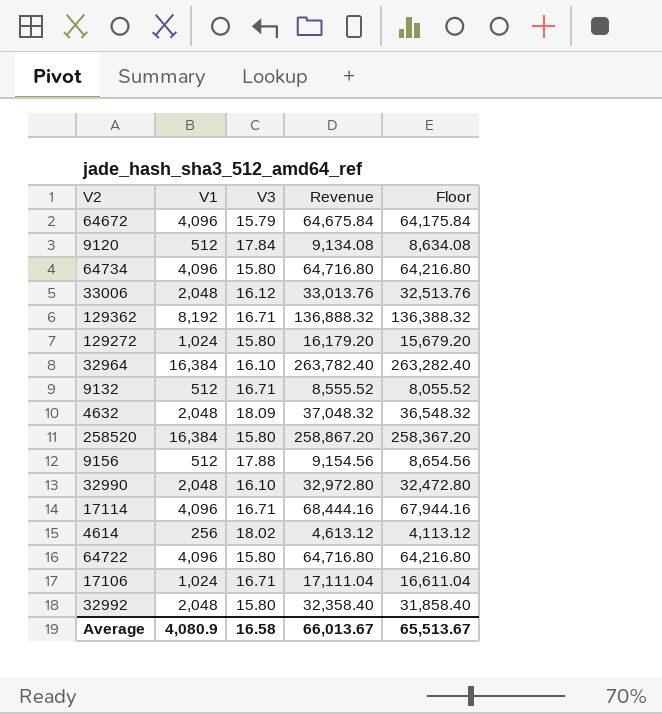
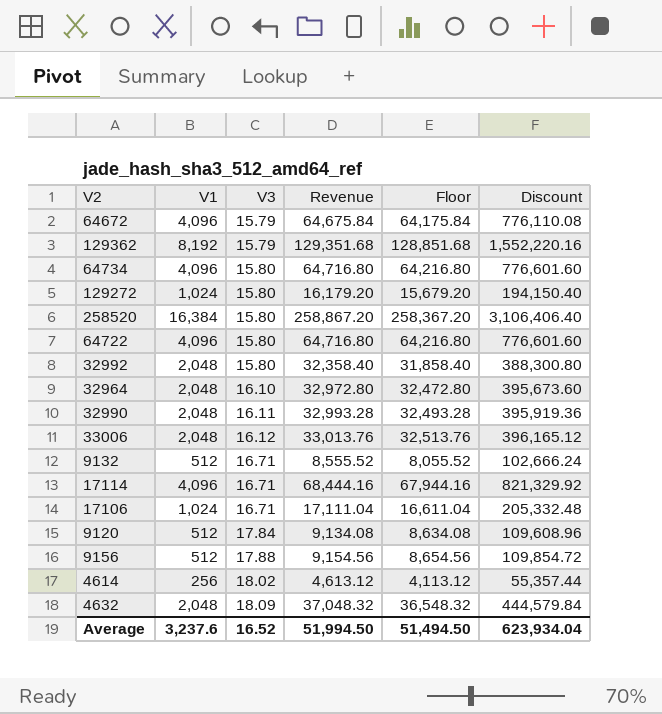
row order: none -> V3 ascending
column Discount | formula: none -> [Revenue] * 12
129362 | V3: 16.71 -> 15.79
129362 | Revenue: 136,888.32 -> 129,351.68
129362 | Floor: 136,388.32 -> 128,851.68
32964 | V1: 16,384 -> 2,048
32964 | Revenue: 263,782.40 -> 32,972.80
32964 | Floor: 263,282.40 -> 32,472.80
32990 | V3: 16.10 -> 16.11
32990 | Revenue: 32,972.80 -> 32,993.28
32990 | Floor: 32,472.80 -> 32,493.28
Average | V1: 4,080.9 -> 3,237.6
Average | V3: 16.58 -> 16.52
Average | Revenue: 66,013.67 -> 51,994.50
Average | Floor: 65,513.67 -> 51,494.50

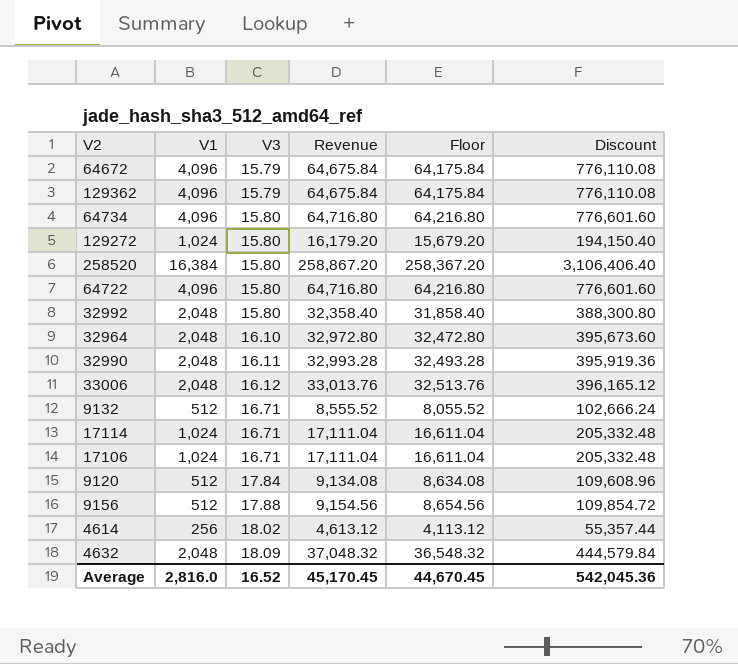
129362 | V1: 8,192 -> 4,096
129362 | Revenue: 129,351.68 -> 64,675.84
129362 | Floor: 128,851.68 -> 64,175.84
129362 | Discount: 1,552,220.16 -> 776,110.08
17114 | V1: 4,096 -> 1,024
17114 | Revenue: 68,444.16 -> 17,111.04
17114 | Floor: 67,944.16 -> 16,611.04
17114 | Discount: 821,329.92 -> 205,332.48
Average | V1: 3,237.6 -> 2,816.0
Average | Revenue: 51,994.50 -> 45,170.45
Average | Floor: 51,494.50 -> 44,670.45
Average | Discount: 623,934.04 -> 542,045.36

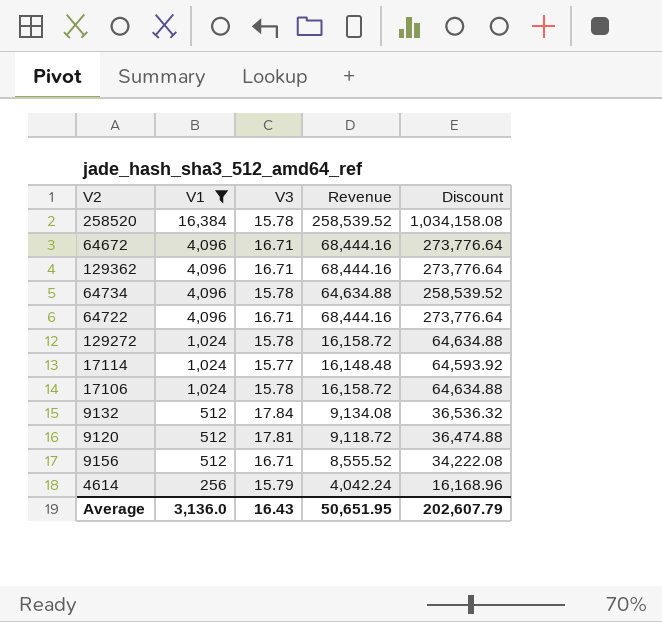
filter: none -> V1 != 2,048
row order: V3 ascending -> V1 descending
column Floor | formula: [Revenue] - 500 -> none
column Discount | formula: [Revenue] * 12 -> [Revenue] * 4
258520 | V3: 15.80 -> 15.78
258520 | Revenue: 258,867.20 -> 258,539.52
64672 | V3: 15.79 -> 16.71
64672 | Revenue: 64,675.84 -> 68,444.16
129362 | V3: 15.79 -> 16.71
129362 | Revenue: 64,675.84 -> 68,444.16
64734 | V3: 15.80 -> 15.78
64734 | Revenue: 64,716.80 -> 64,634.88
64722 | V3: 15.80 -> 16.71
64722 | Revenue: 64,716.80 -> 68,444.16
129272 | V3: 15.80 -> 15.78
129272 | Revenue: 16,179.20 -> 16,158.72
17114 | V3: 16.71 -> 15.77
17114 | Revenue: 17,111.04 -> 16,148.48
17106 | V3: 16.71 -> 15.78
17106 | Revenue: 17,111.04 -> 16,158.72
9132 | V3: 16.71 -> 17.84
9132 | Revenue: 8,555.52 -> 9,134.08
9120 | V3: 17.84 -> 17.81
9120 | Revenue: 9,134.08 -> 9,118.72
9156 | V3: 17.88 -> 16.71
9156 | Revenue: 9,154.56 -> 8,555.52
4614 | V3: 18.02 -> 15.79
4614 | Revenue: 4,613.12 -> 4,042.24
Average | V1: 2,816.0 -> 3,136.0
Average | V3: 16.52 -> 16.43
Average | Revenue: 45,170.45 -> 50,651.95
Average | Discount: 542,045.36 -> 202,607.79

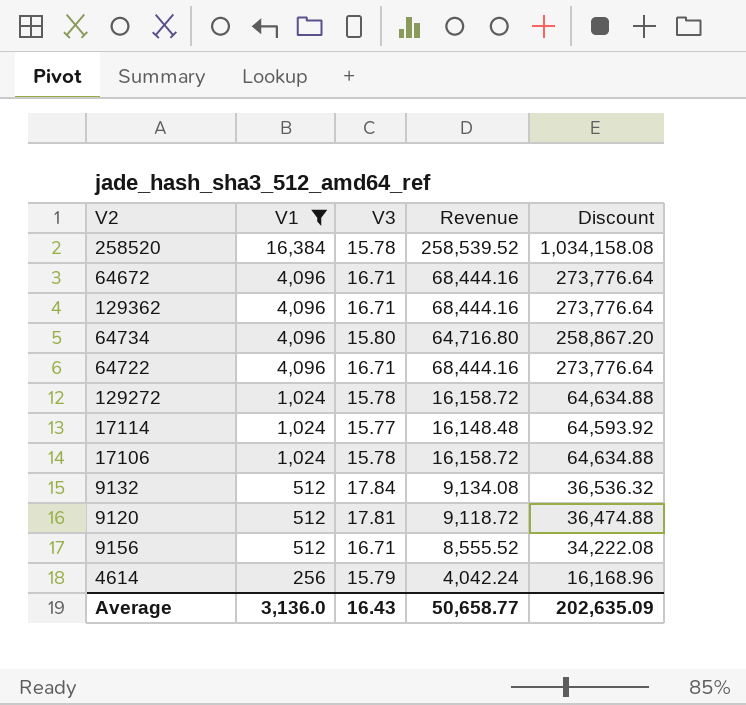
64734 | V3: 15.78 -> 15.80
64734 | Revenue: 64,634.88 -> 64,716.80
64734 | Discount: 258,539.52 -> 258,867.20
Average | Revenue: 50,651.95 -> 50,658.77
Average | Discount: 202,607.79 -> 202,635.09

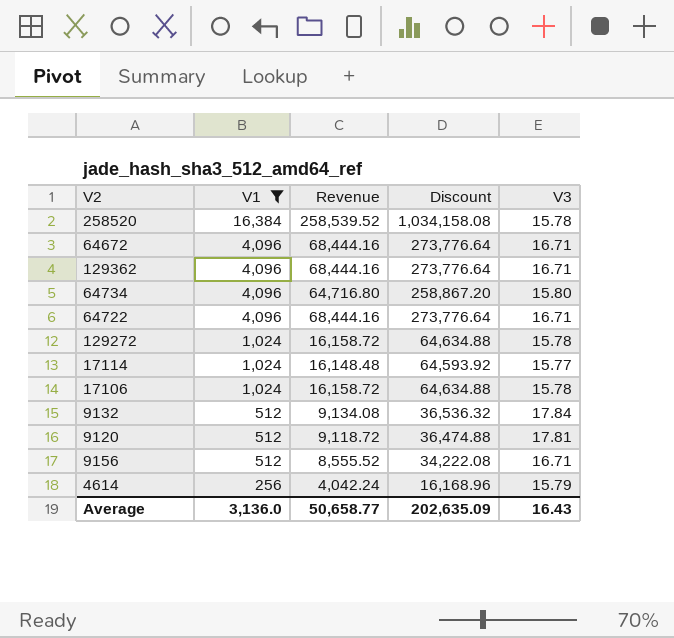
column V3 | position: 3 -> 5

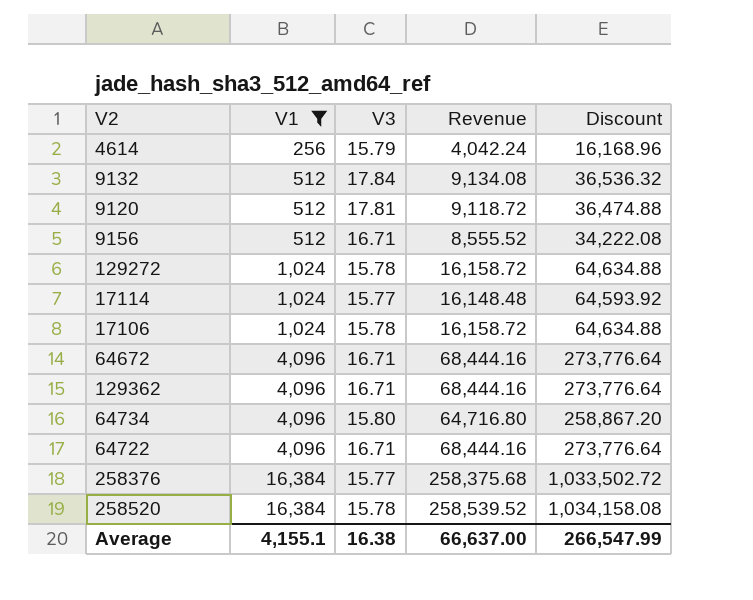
row order: V1 descending -> V1 ascending
column V3 | position: 5 -> 3
row 258376: none -> 16,384 | 15.77 | 258,375.68 | 1,033,502.72
Average | V1: 3,136.0 -> 4,155.1
Average | V3: 16.43 -> 16.38
Average | Revenue: 50,658.77 -> 66,637.00
Average | Discount: 202,635.09 -> 266,547.99

